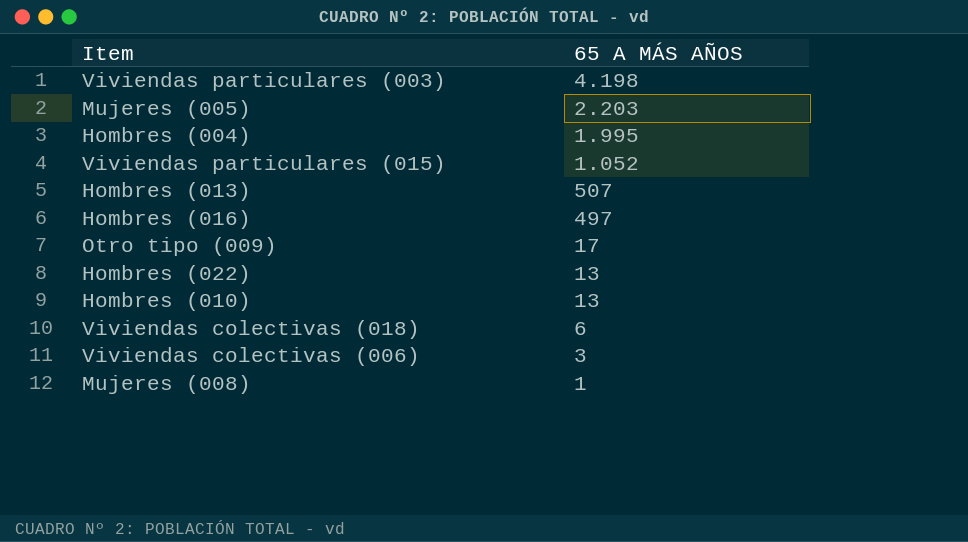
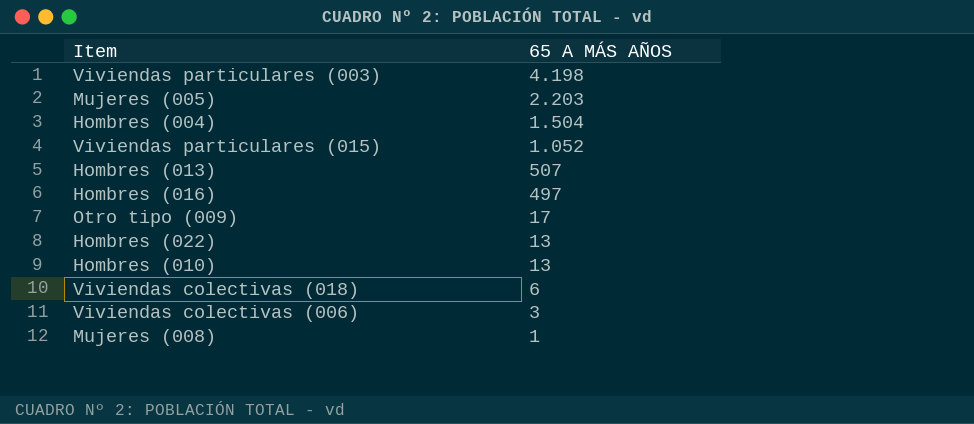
Hombres (004) | 65 A MÁS AÑOS: 1.995 -> 1.504

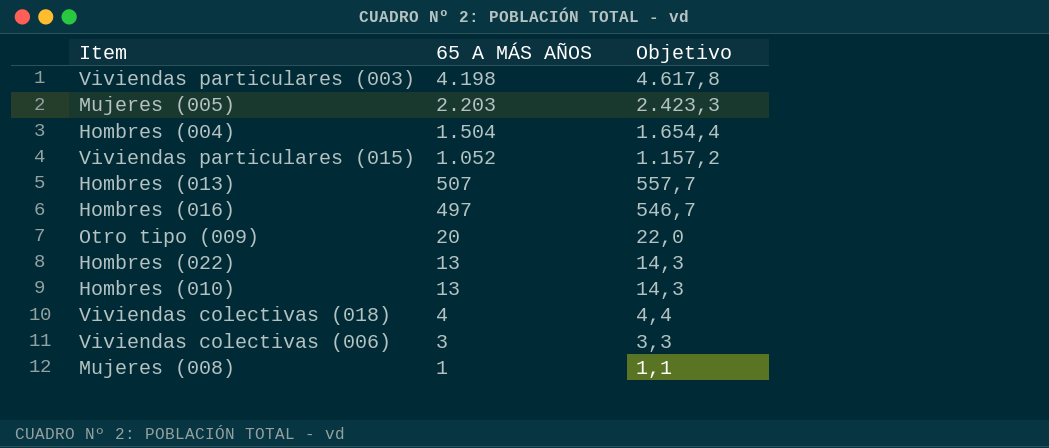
column Objetivo | formula: none -> [65 A MÁS AÑOS] * 1,1
Otro tipo (009) | 65 A MÁS AÑOS: 17 -> 20
Viviendas colectivas (018) | 65 A MÁS AÑOS: 6 -> 4

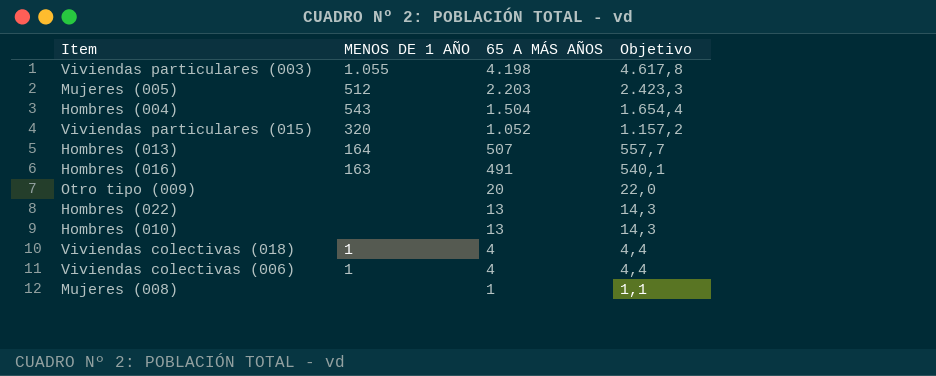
column MENOS DE 1 AÑO | position: none -> 2
Hombres (016) | 65 A MÁS AÑOS: 497 -> 491
Hombres (016) | Objetivo: 546,7 -> 540,1
Viviendas colectivas (006) | 65 A MÁS AÑOS: 3 -> 4
Viviendas colectivas (006) | Objetivo: 3,3 -> 4,4

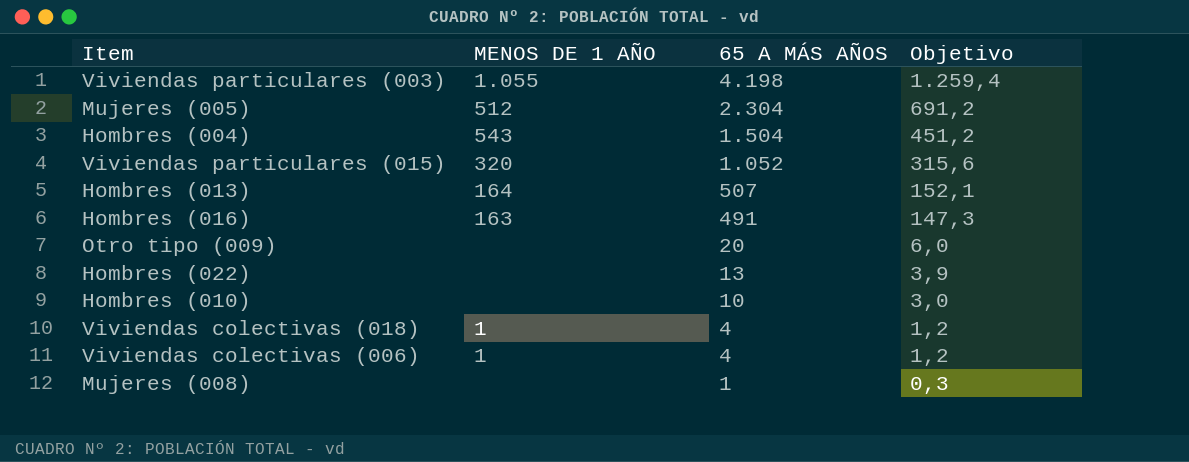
column Objetivo | formula: [65 A MÁS AÑOS] * 1,1 -> [65 A MÁS AÑOS] * 0,3
Mujeres (005) | 65 A MÁS AÑOS: 2.203 -> 2.304
Hombres (010) | 65 A MÁS AÑOS: 13 -> 10

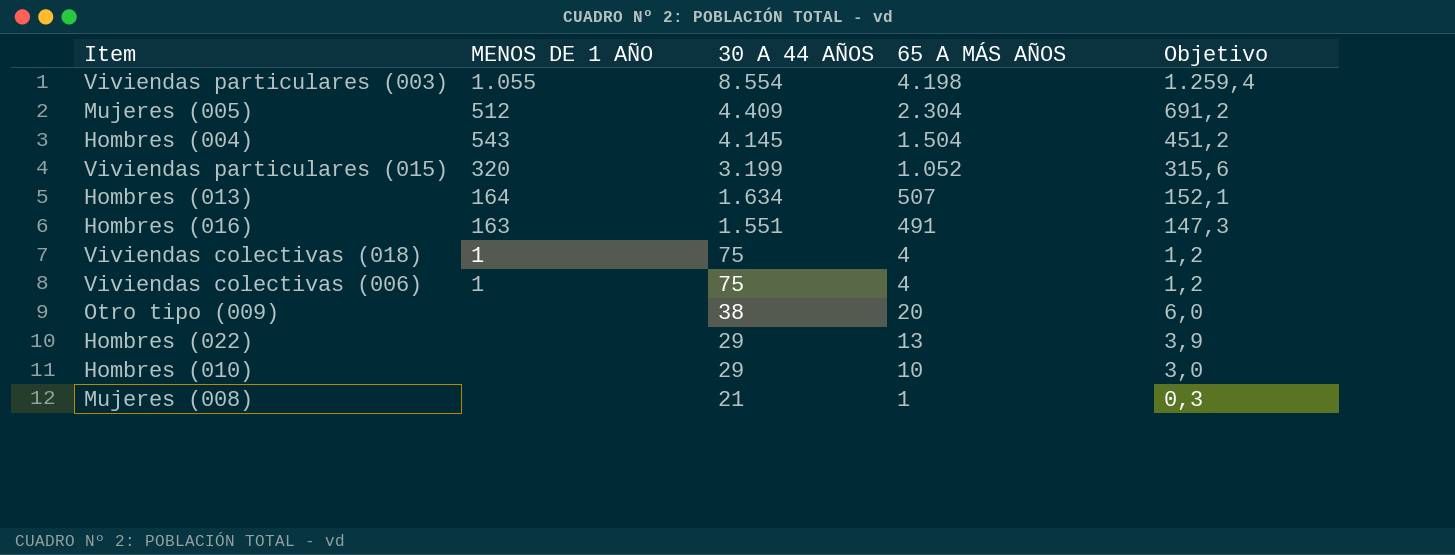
row order: 65 A MÁS AÑOS descending -> 30 A 44 AÑOS descending
column 30 A 44 AÑOS | position: none -> 3

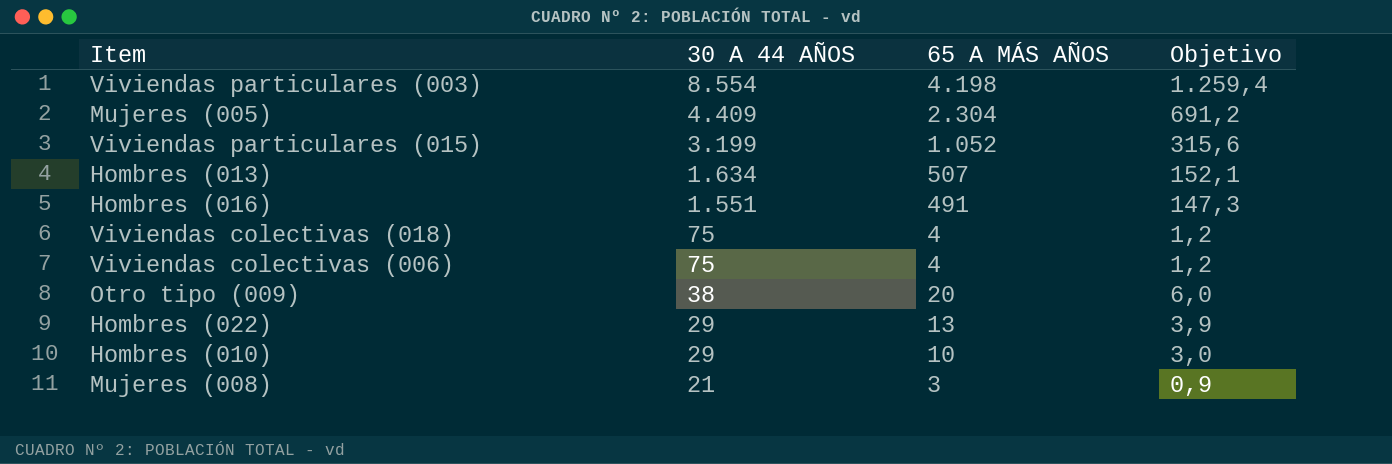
column MENOS DE 1 AÑO | position: 2 -> none
row Hombres (004): 543 | 4.145 | 1.504 | 451,2 -> none
Mujeres (008) | 65 A MÁS AÑOS: 1 -> 3
Mujeres (008) | Objetivo: 0,3 -> 0,9

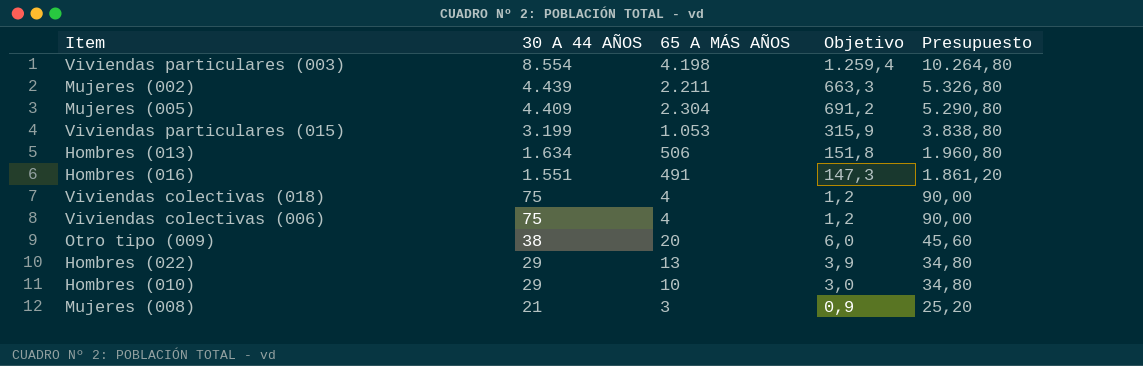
column Presupuesto | formula: none -> [30 A 44 AÑOS] * 1,2
row Mujeres (002): none -> 4.439 | 2.211 | 663,3 | 5.326,80
Viviendas particulares (015) | 65 A MÁS AÑOS: 1.052 -> 1.053
Viviendas particulares (015) | Objetivo: 315,6 -> 315,9
Hombres (013) | 65 A MÁS AÑOS: 507 -> 506
Hombres (013) | Objetivo: 152,1 -> 151,8

